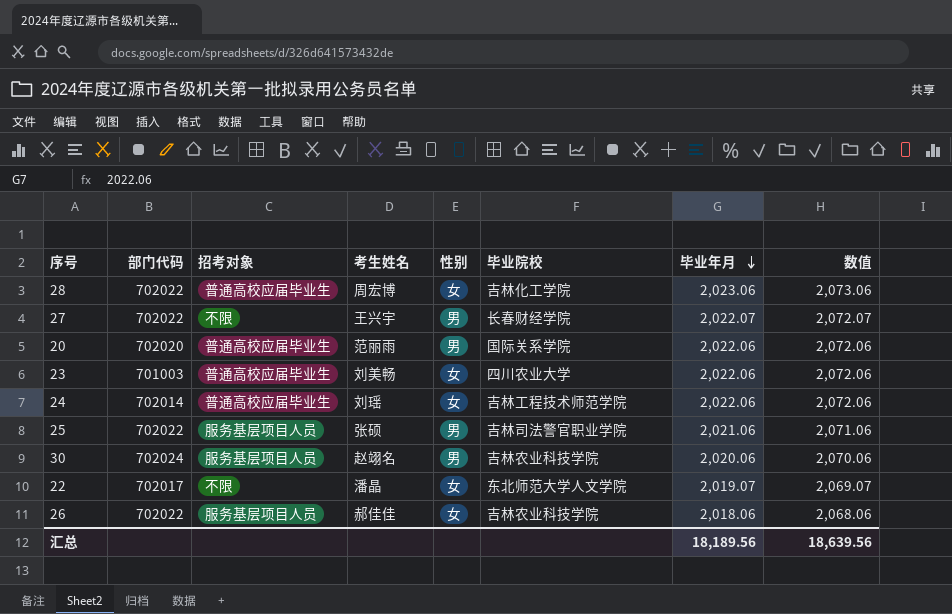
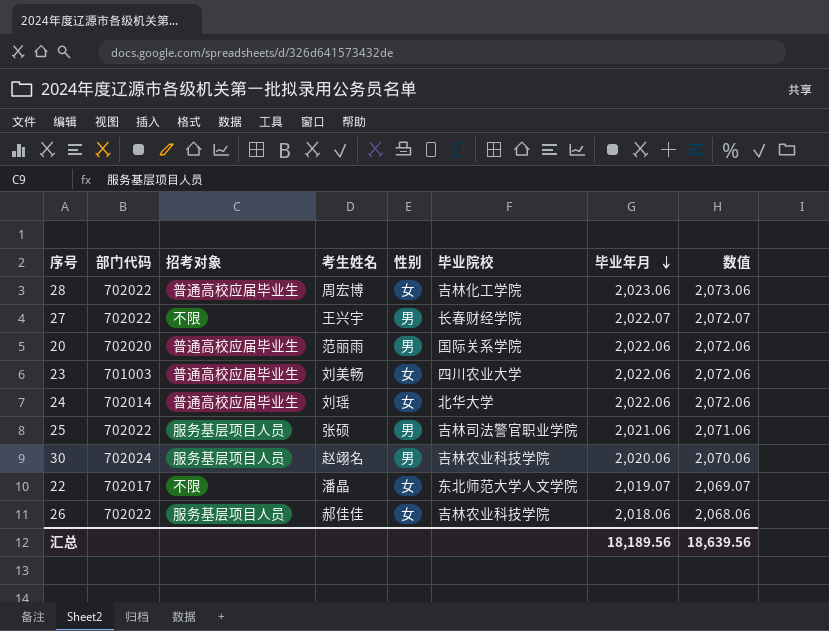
24 | 毕业院校: 吉林工程技术师范学院 -> 北华大学

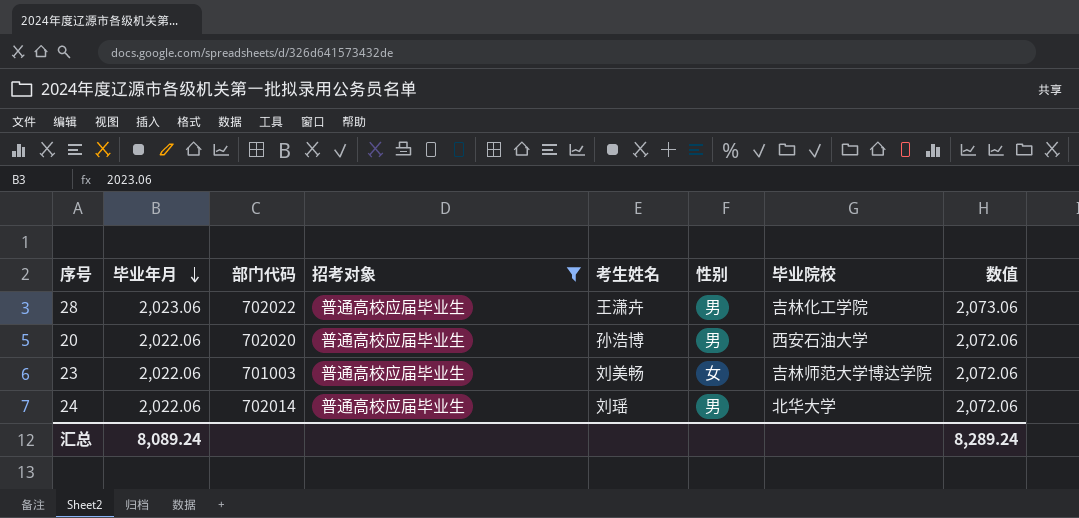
filter: none -> 招考对象 = 普通高校应届毕业生
column 毕业年月 | position: 7 -> 2
28 | 考生姓名: 周宏博 -> 王潇卉
28 | 性别: 女 -> 男
20 | 考生姓名: 范丽雨 -> 孙浩博
20 | 毕业院校: 国际关系学院 -> 西安石油大学
23 | 毕业院校: 四川农业大学 -> 吉林师范大学博达学院
24 | 性别: 女 -> 男
汇总 | 毕业年月: 18,189.56 -> 8,089.24
汇总 | 数值: 18,639.56 -> 8,289.24

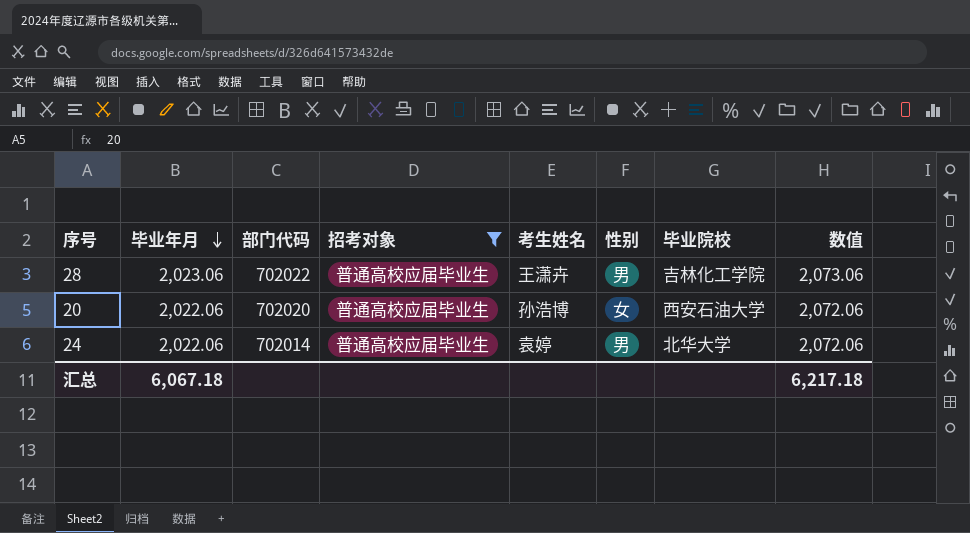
row 23: 2,022.06 | 701003 | 普通高校应届毕业生 | 刘美畅 | 女 | 吉林师范大学博达学院 | 2,072.06 -> none
20 | 性别: 男 -> 女
24 | 考生姓名: 刘瑶 -> 袁婷
汇总 | 毕业年月: 8,089.24 -> 6,067.18
汇总 | 数值: 8,289.24 -> 6,217.18

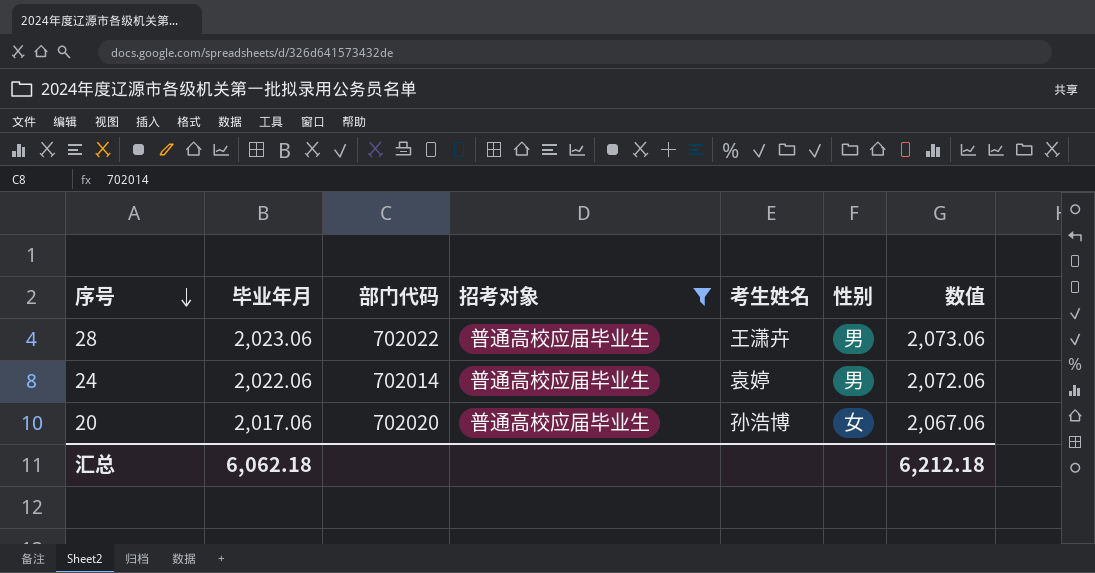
row order: 毕业年月 descending -> 序号 descending
column 毕业院校 | position: 7 -> none
20 | 毕业年月: 2,022.06 -> 2,017.06
20 | 数值: 2,072.06 -> 2,067.06
汇总 | 毕业年月: 6,067.18 -> 6,062.18
汇总 | 数值: 6,217.18 -> 6,212.18

